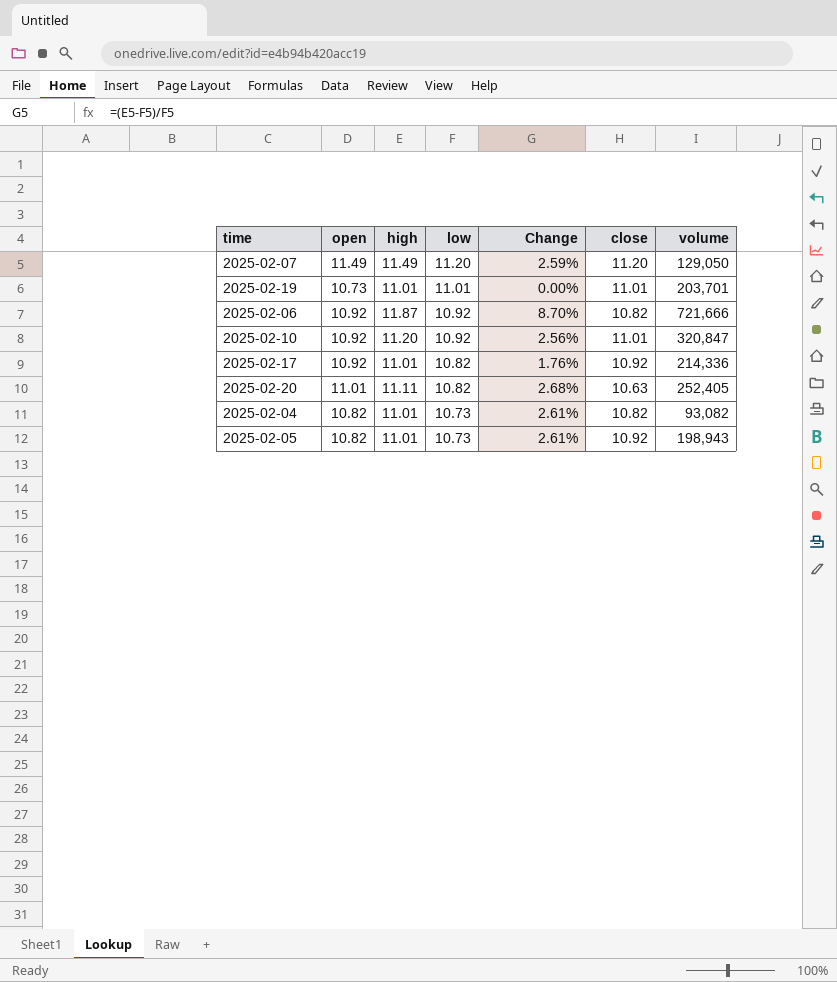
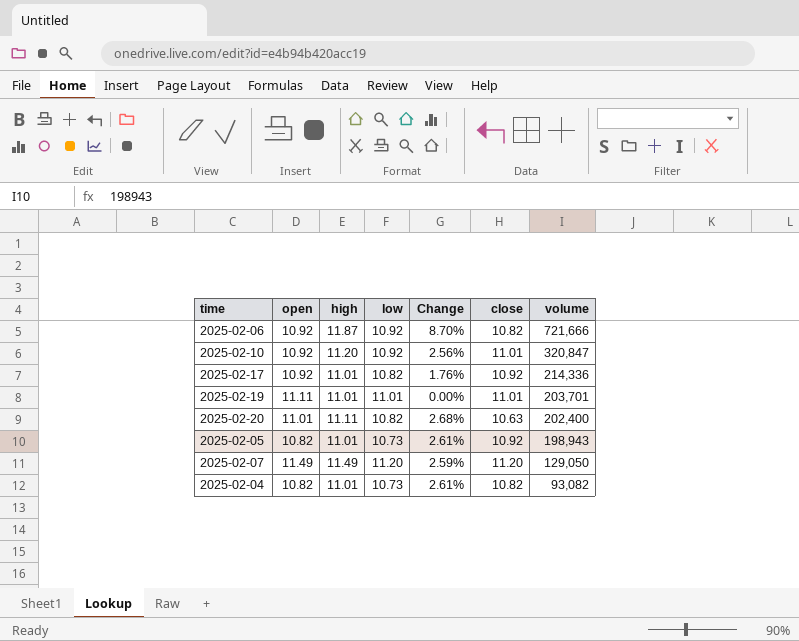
row order: low descending -> volume descending
2025-02-19 | open: 10.73 -> 11.11
2025-02-20 | volume: 252,405 -> 202,400

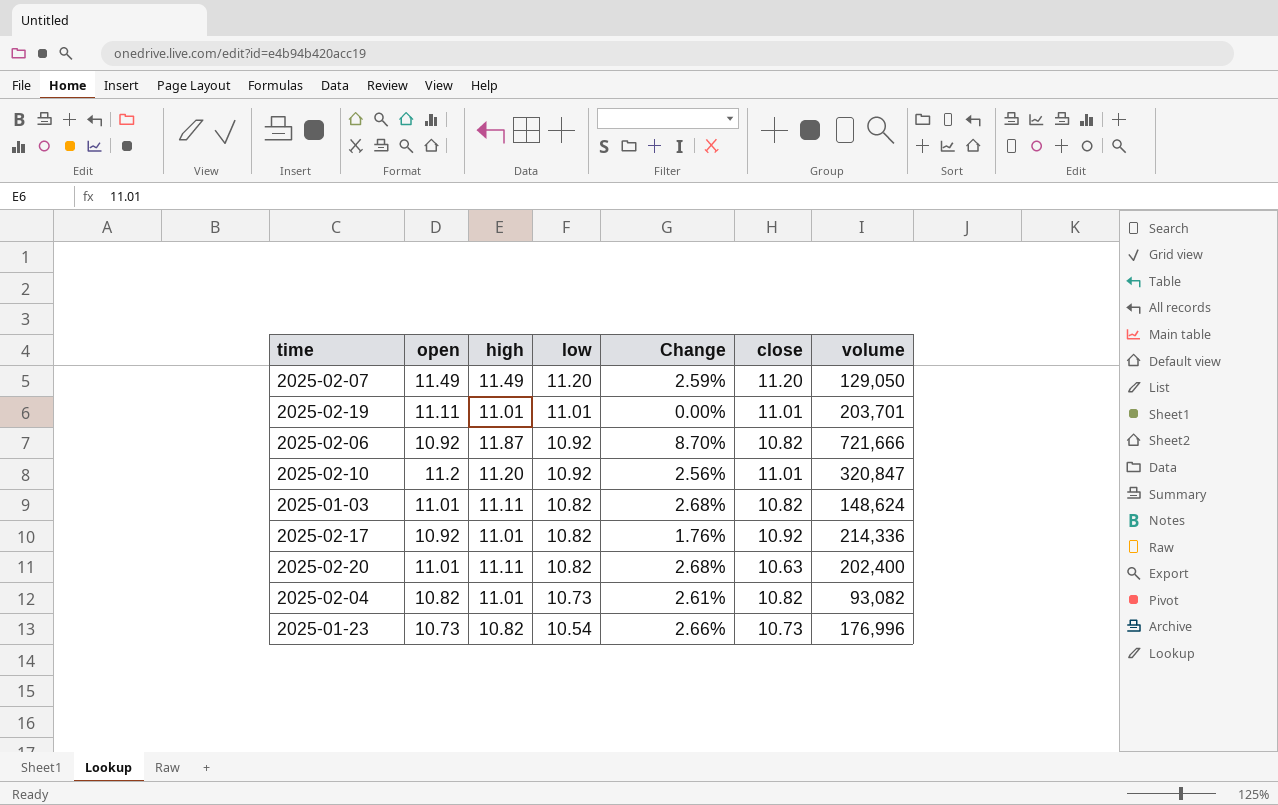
row order: volume descending -> low descending
row 2025-02-05: 10.82 | 11.01 | 10.73 | 2.61% | 10.92 | 198,943 -> none
2025-02-10 | open: 10.92 -> 11.2
row 2025-01-03: none -> 11.01 | 11.11 | 10.82 | 2.68% | 10.82 | 148,624
row 2025-01-23: none -> 10.73 | 10.82 | 10.54 | 2.66% | 10.73 | 176,996

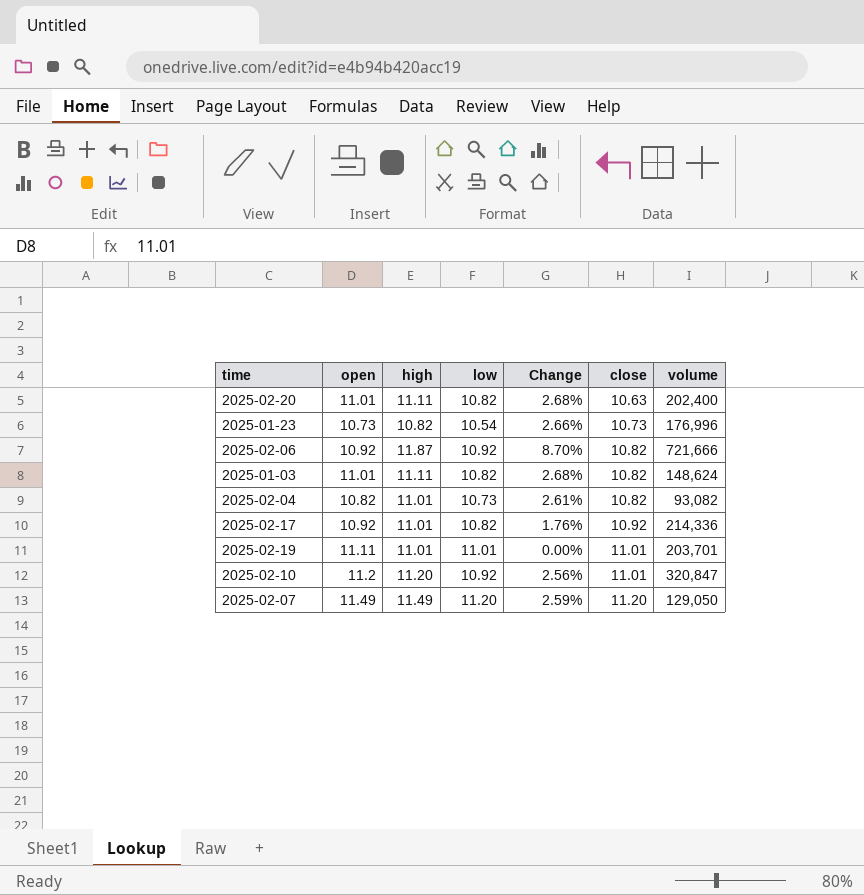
row order: low descending -> close ascending

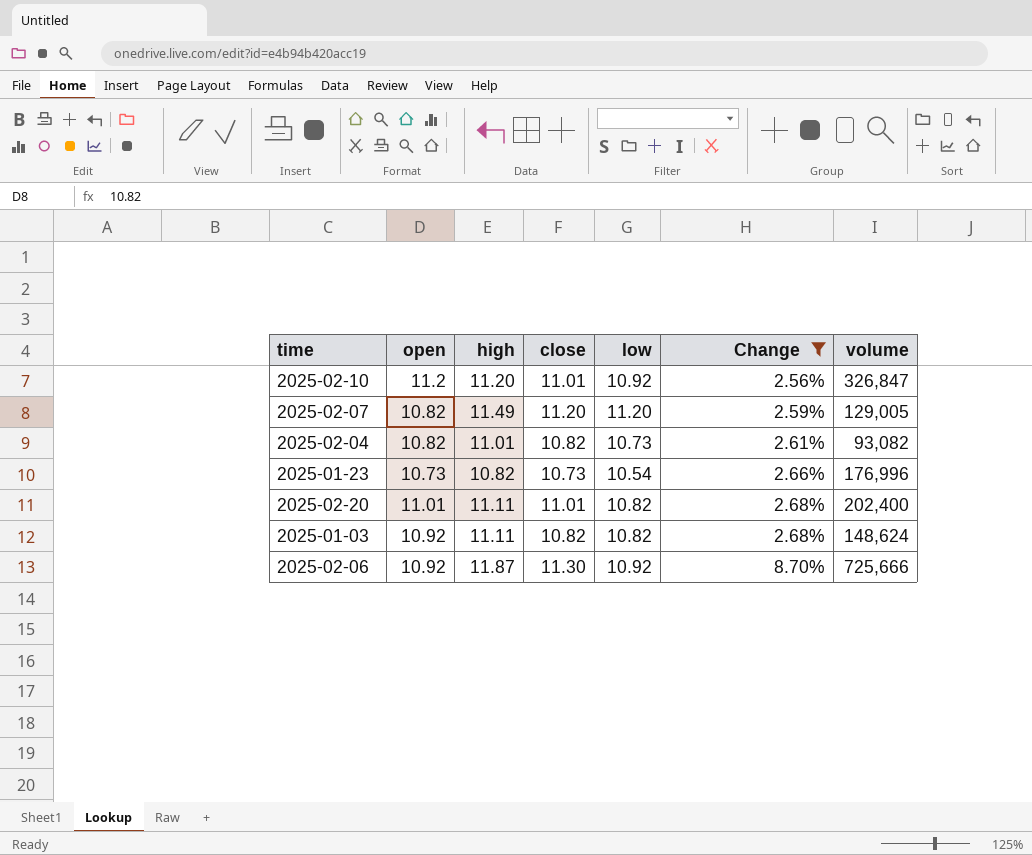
filter: none -> Change >= 2.56%
row order: close ascending -> Change ascending
column close | position: 6 -> 4
2025-02-10 | volume: 320,847 -> 326,847
2025-02-07 | open: 11.49 -> 10.82
2025-02-07 | volume: 129,050 -> 129,005
2025-02-20 | close: 10.63 -> 11.01
2025-01-03 | open: 11.01 -> 10.92
2025-02-06 | close: 10.82 -> 11.30
2025-02-06 | volume: 721,666 -> 725,666

